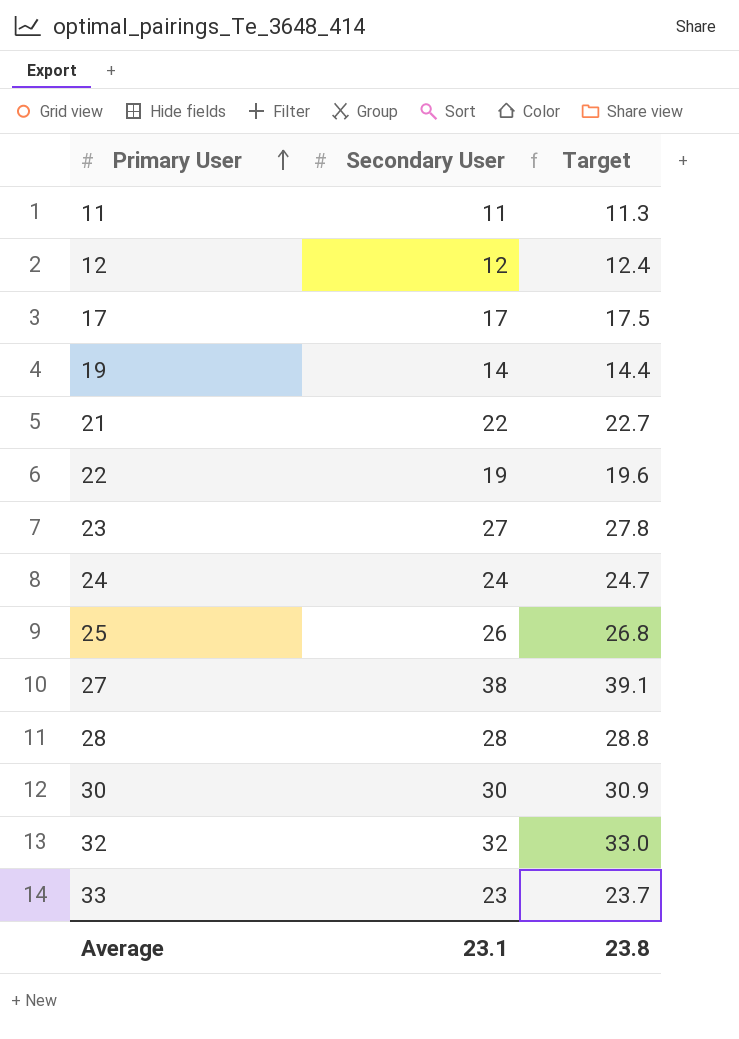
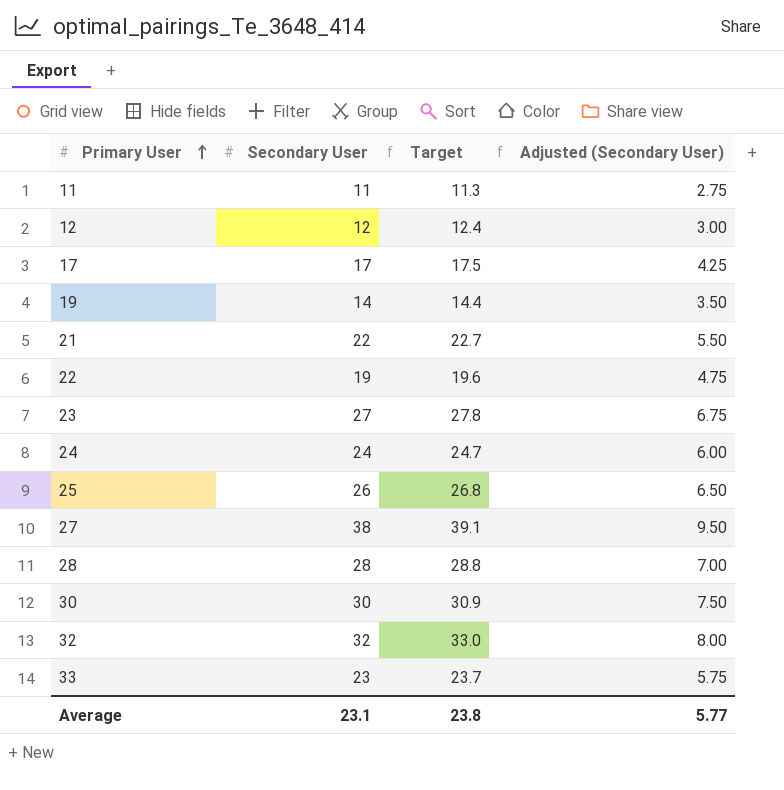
column Adjusted (Secondary User) | formula: none -> [Secondary User] * 0.25

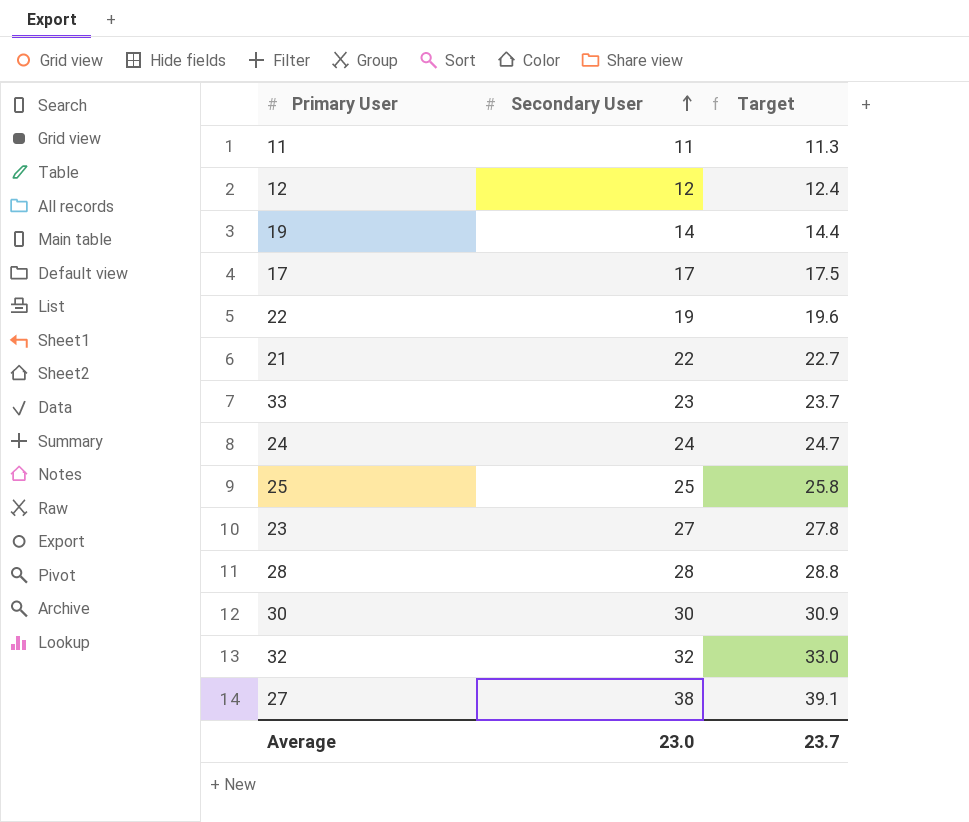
row order: Primary User ascending -> Secondary User ascending
column Adjusted (Secondary User) | formula: [Secondary User] * 0.25 -> none
25 | Secondary User: 26 -> 25
25 | Target: 26.8 -> 25.8
Average | Secondary User: 23.1 -> 23.0
Average | Target: 23.8 -> 23.7

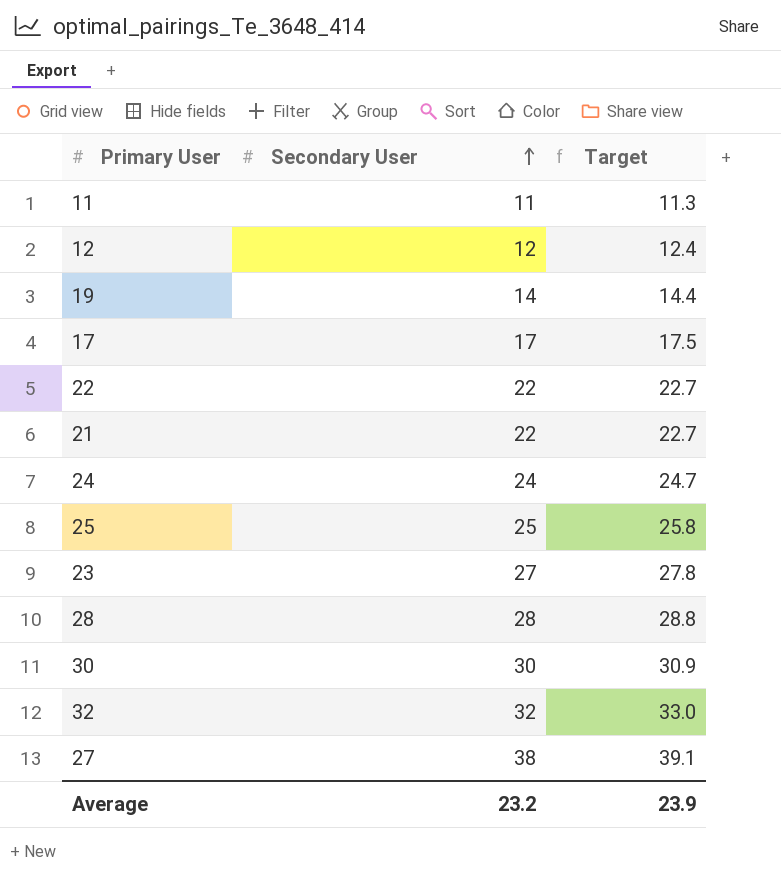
row 33: 23 | 23.7 -> none
22 | Secondary User: 19 -> 22
22 | Target: 19.6 -> 22.7
Average | Secondary User: 23.0 -> 23.2
Average | Target: 23.7 -> 23.9

